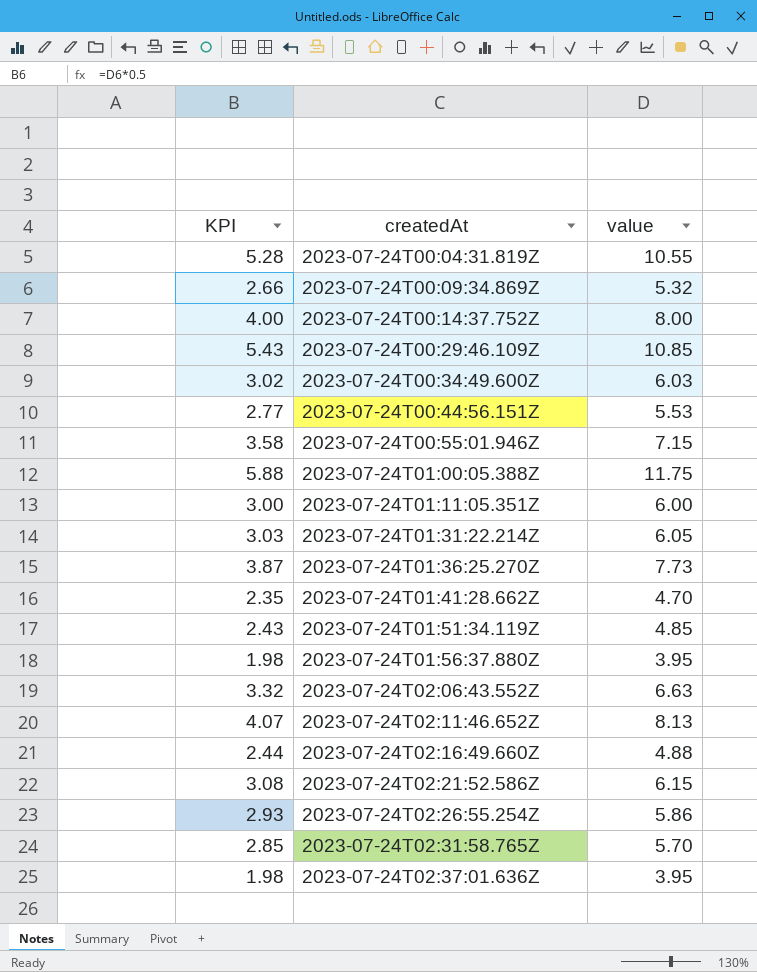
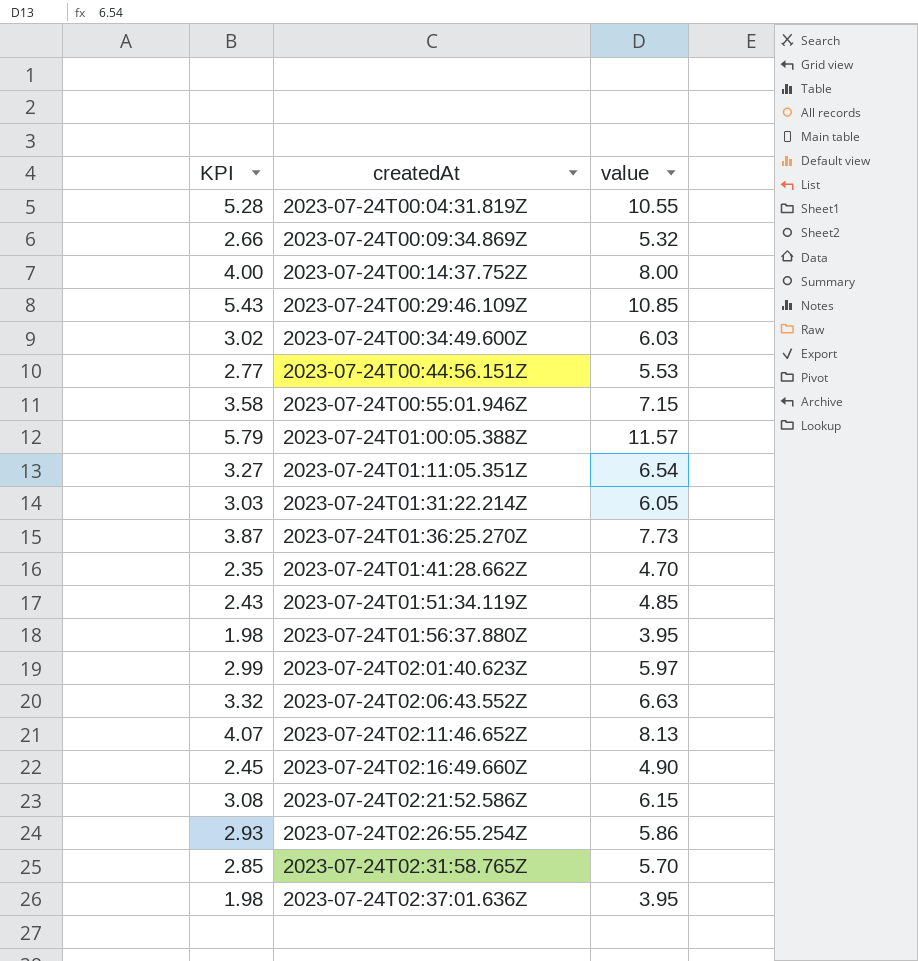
2023-07-24T01:00:05.388Z | KPI: 5.88 -> 5.79
2023-07-24T01:00:05.388Z | value: 11.75 -> 11.57
2023-07-24T01:11:05.351Z | KPI: 3.00 -> 3.27
2023-07-24T01:11:05.351Z | value: 6.00 -> 6.54
row 2023-07-24T02:01:40.623Z: none -> 2.99 | 5.97
2023-07-24T02:16:49.660Z | KPI: 2.44 -> 2.45
2023-07-24T02:16:49.660Z | value: 4.88 -> 4.90

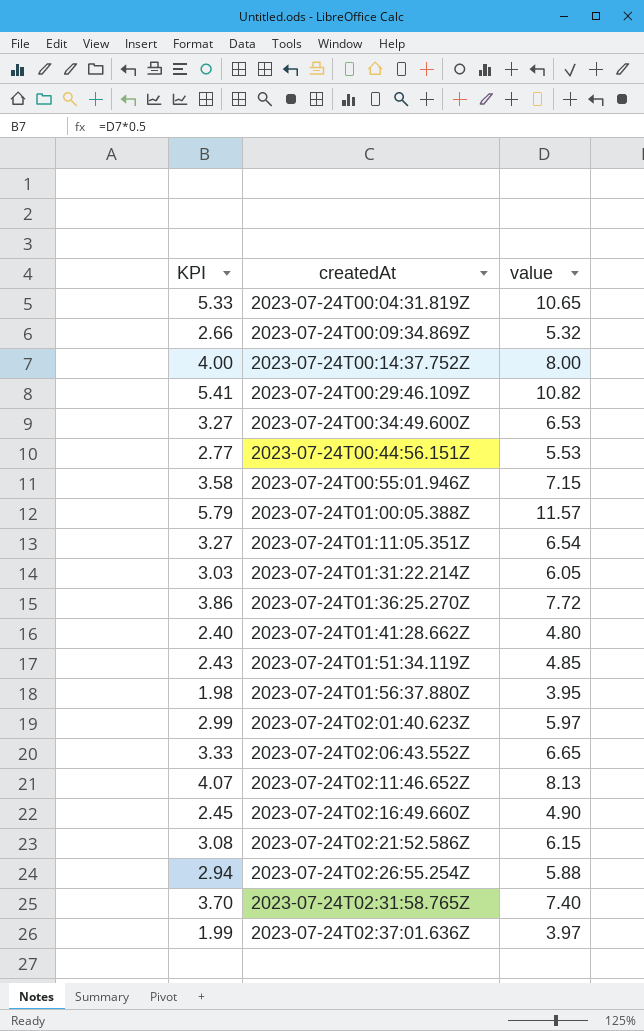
2023-07-24T00:04:31.819Z | KPI: 5.28 -> 5.33
2023-07-24T00:04:31.819Z | value: 10.55 -> 10.65
2023-07-24T00:29:46.109Z | KPI: 5.43 -> 5.41
2023-07-24T00:29:46.109Z | value: 10.85 -> 10.82
2023-07-24T00:34:49.600Z | KPI: 3.02 -> 3.27
2023-07-24T00:34:49.600Z | value: 6.03 -> 6.53
2023-07-24T01:36:25.270Z | KPI: 3.87 -> 3.86
2023-07-24T01:36:25.270Z | value: 7.73 -> 7.72
2023-07-24T01:41:28.662Z | KPI: 2.35 -> 2.40
2023-07-24T01:41:28.662Z | value: 4.70 -> 4.80
2023-07-24T02:06:43.552Z | KPI: 3.32 -> 3.33
2023-07-24T02:06:43.552Z | value: 6.63 -> 6.65
2023-07-24T02:26:55.254Z | KPI: 2.93 -> 2.94
2023-07-24T02:26:55.254Z | value: 5.86 -> 5.88
2023-07-24T02:31:58.765Z | KPI: 2.85 -> 3.70
2023-07-24T02:31:58.765Z | value: 5.70 -> 7.40
2023-07-24T02:37:01.636Z | KPI: 1.98 -> 1.99
2023-07-24T02:37:01.636Z | value: 3.95 -> 3.97

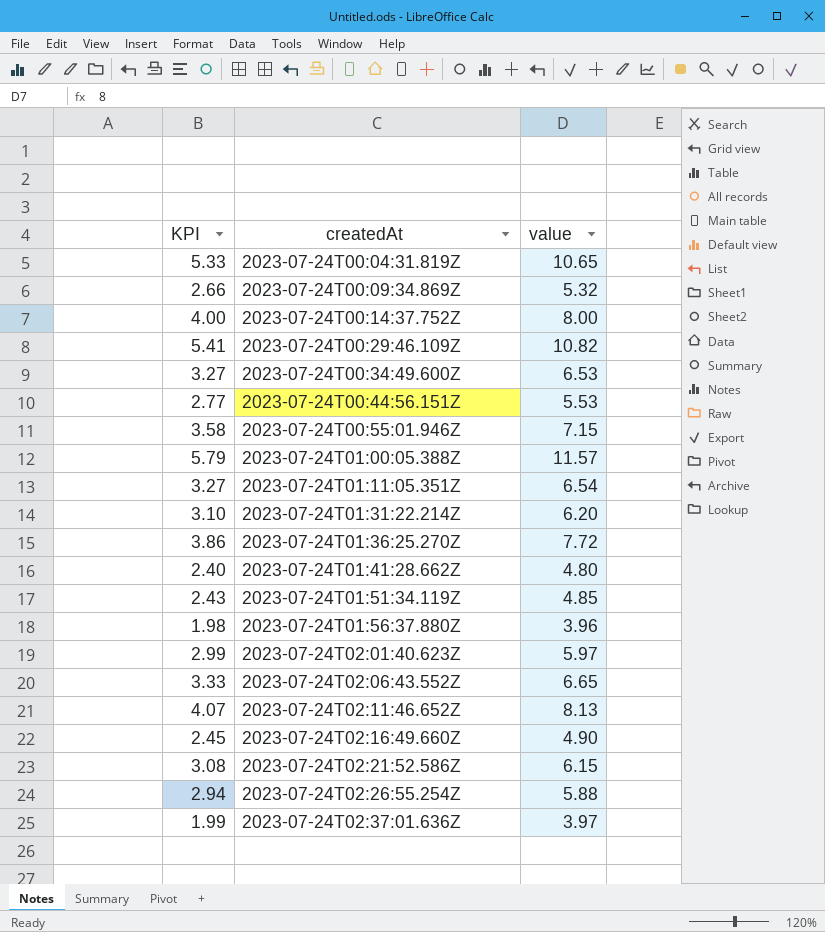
row 2023-07-24T02:31:58.765Z: 3.70 | 7.40 -> none
2023-07-24T01:31:22.214Z | KPI: 3.03 -> 3.10
2023-07-24T01:31:22.214Z | value: 6.05 -> 6.20
2023-07-24T01:56:37.880Z | value: 3.95 -> 3.96

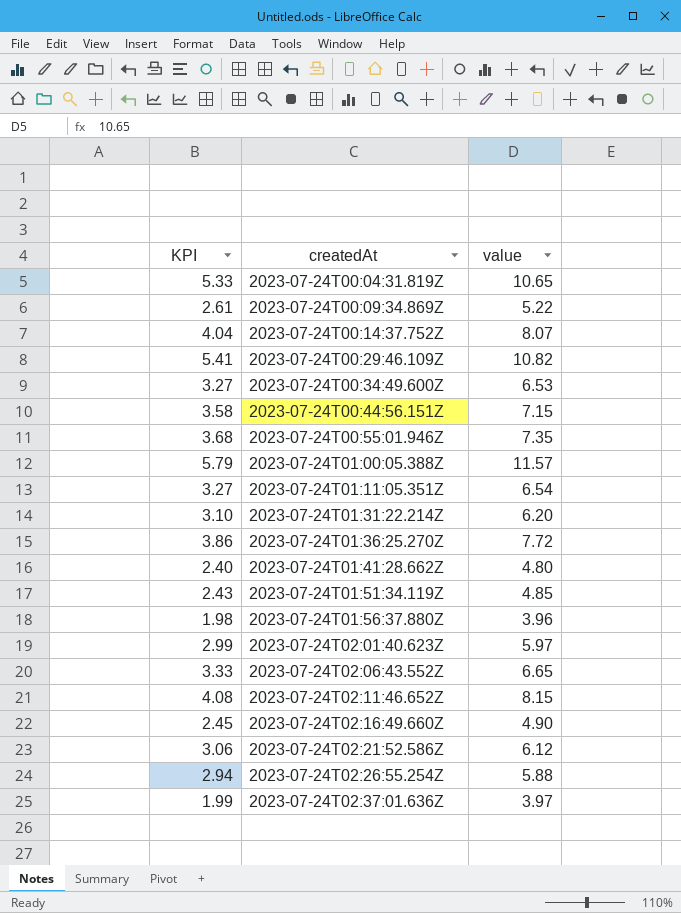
2023-07-24T00:09:34.869Z | KPI: 2.66 -> 2.61
2023-07-24T00:09:34.869Z | value: 5.32 -> 5.22
2023-07-24T00:14:37.752Z | KPI: 4.00 -> 4.04
2023-07-24T00:14:37.752Z | value: 8.00 -> 8.07
2023-07-24T00:44:56.151Z | KPI: 2.77 -> 3.58
2023-07-24T00:44:56.151Z | value: 5.53 -> 7.15
2023-07-24T00:55:01.946Z | KPI: 3.58 -> 3.68
2023-07-24T00:55:01.946Z | value: 7.15 -> 7.35
2023-07-24T02:11:46.652Z | KPI: 4.07 -> 4.08
2023-07-24T02:11:46.652Z | value: 8.13 -> 8.15
2023-07-24T02:21:52.586Z | KPI: 3.08 -> 3.06
2023-07-24T02:21:52.586Z | value: 6.15 -> 6.12

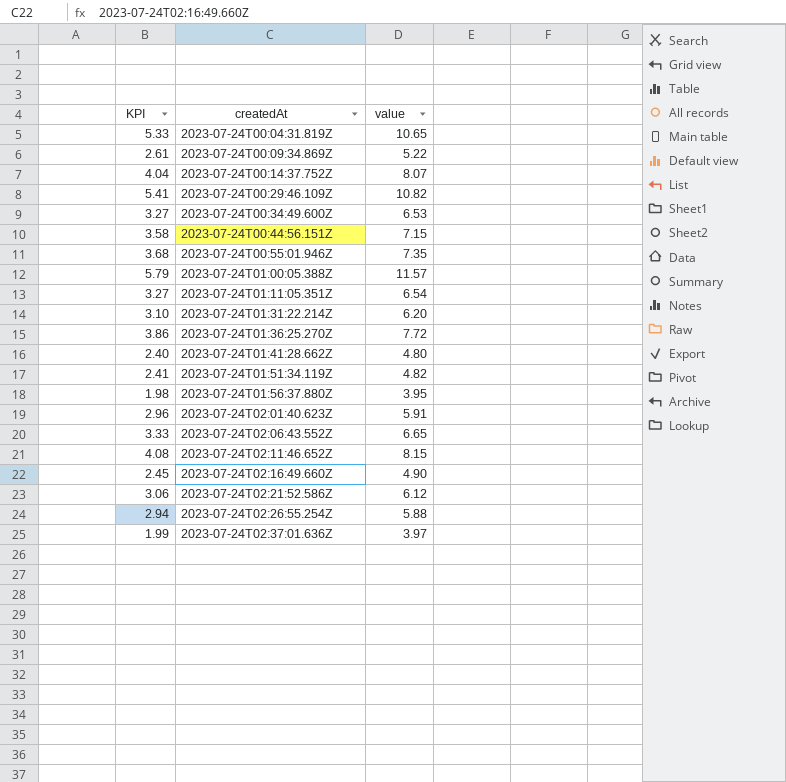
2023-07-24T01:51:34.119Z | KPI: 2.43 -> 2.41
2023-07-24T01:51:34.119Z | value: 4.85 -> 4.82
2023-07-24T01:56:37.880Z | value: 3.96 -> 3.95
2023-07-24T02:01:40.623Z | KPI: 2.99 -> 2.96
2023-07-24T02:01:40.623Z | value: 5.97 -> 5.91

